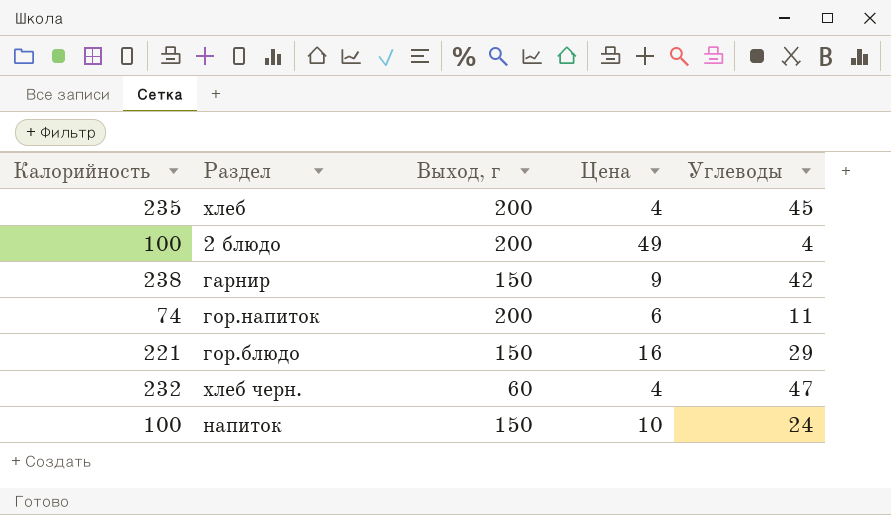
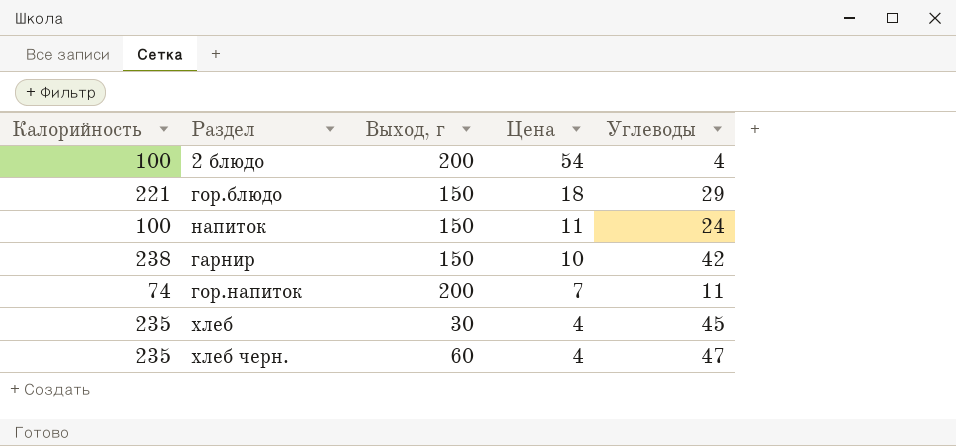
row order: none -> Цена descending
2 блюдо | Цена: 49 -> 54
гор.блюдо | Цена: 16 -> 18
напиток | Цена: 10 -> 11
гарнир | Цена: 9 -> 10
гор.напиток | Цена: 6 -> 7
хлеб | Выход, г: 200 -> 30
хлеб черн. | Калорийность: 232 -> 235

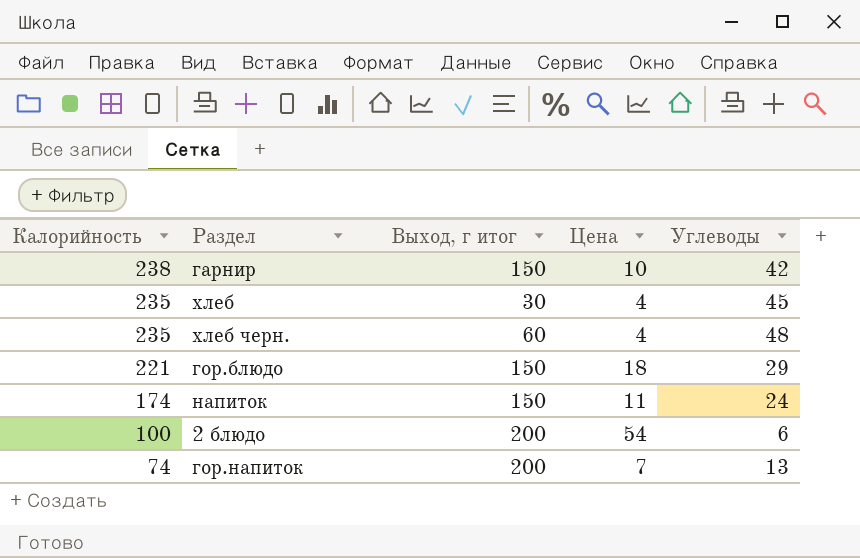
row order: Цена descending -> Калорийность descending
column name: Выход, г -> Выход, г итог
хлеб черн. | Углеводы: 47 -> 48
напиток | Калорийность: 100 -> 174
2 блюдо | Углеводы: 4 -> 6
гор.напиток | Углеводы: 11 -> 13

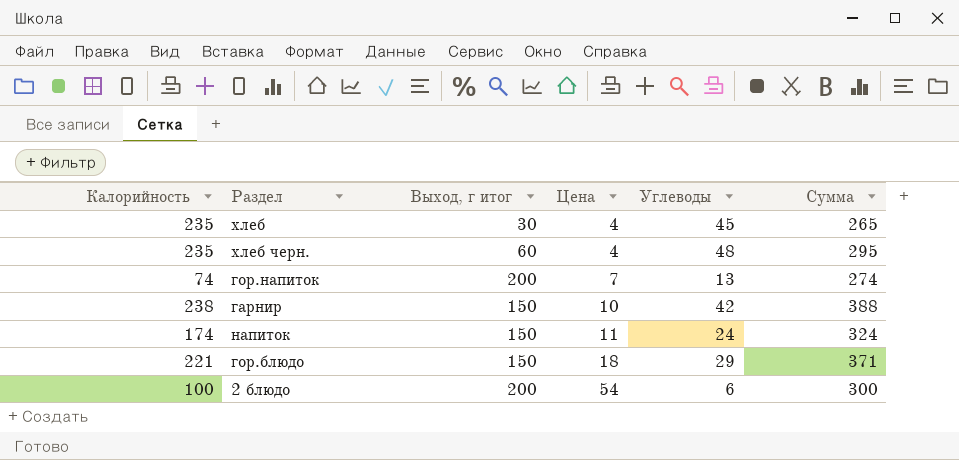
row order: Калорийность descending -> Цена ascending
column Сумма | formula: none -> [Калорийность] + [Выход, г итог]

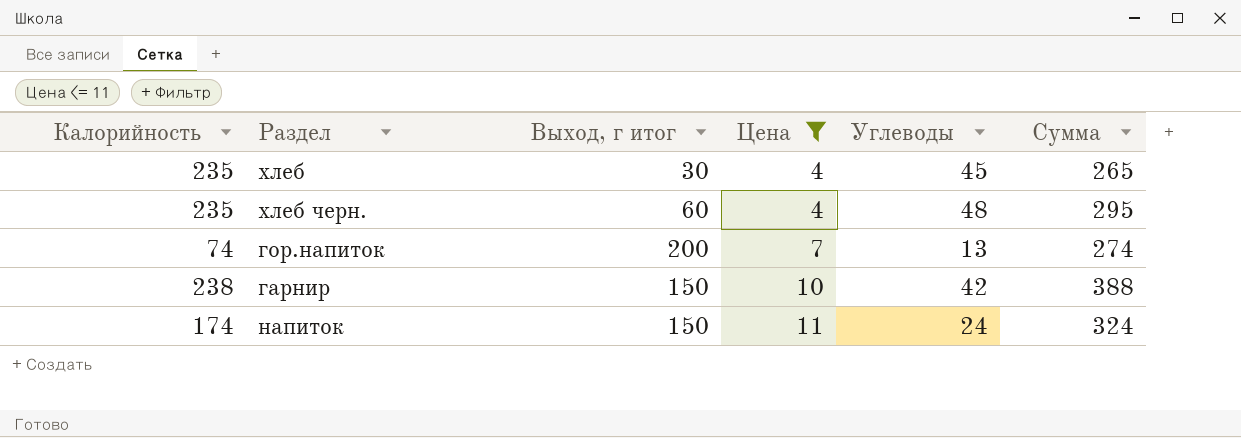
filter: none -> Цена <= 11

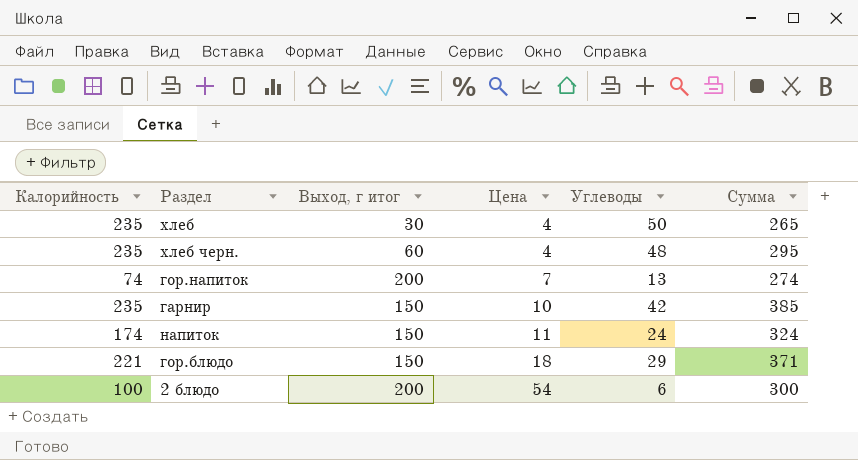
filter: Цена <= 11 -> none
хлеб | Углеводы: 45 -> 50
гарнир | Калорийность: 238 -> 235
гарнир | Сумма: 388 -> 385

